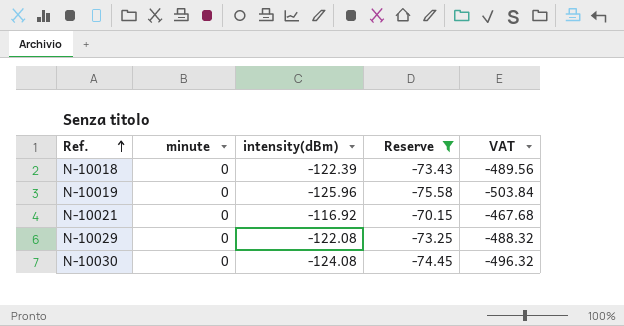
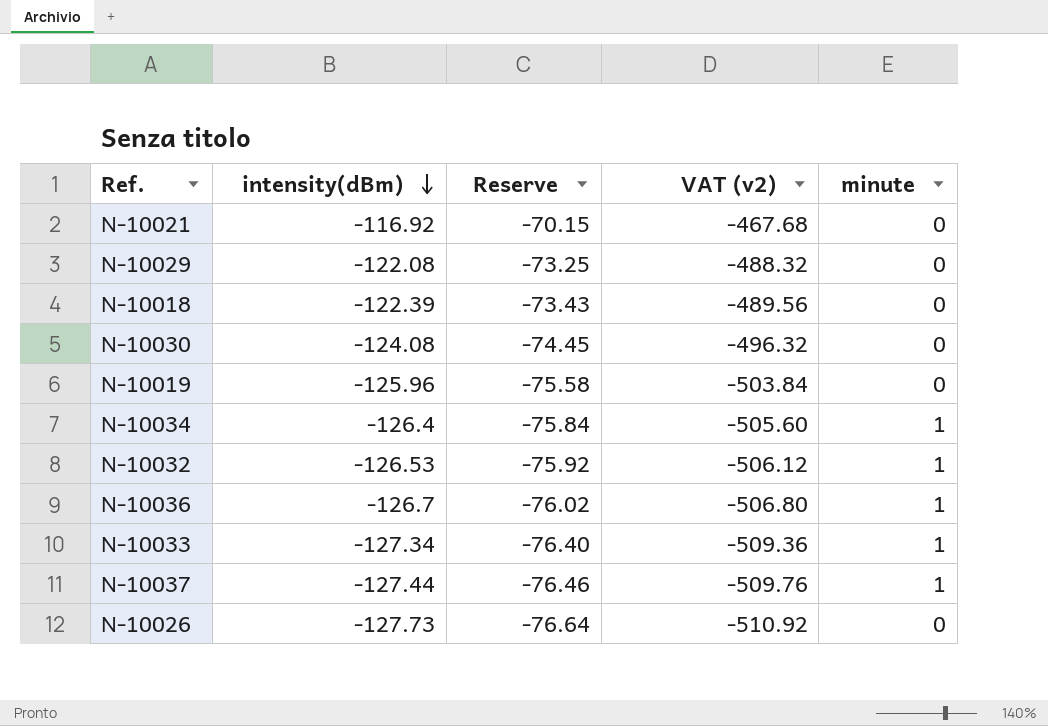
filter: Reserve >= -75.58 -> none
row order: Ref. ascending -> intensity(dBm) descending
column name: VAT -> VAT (v2)
column minute | position: 2 -> 5

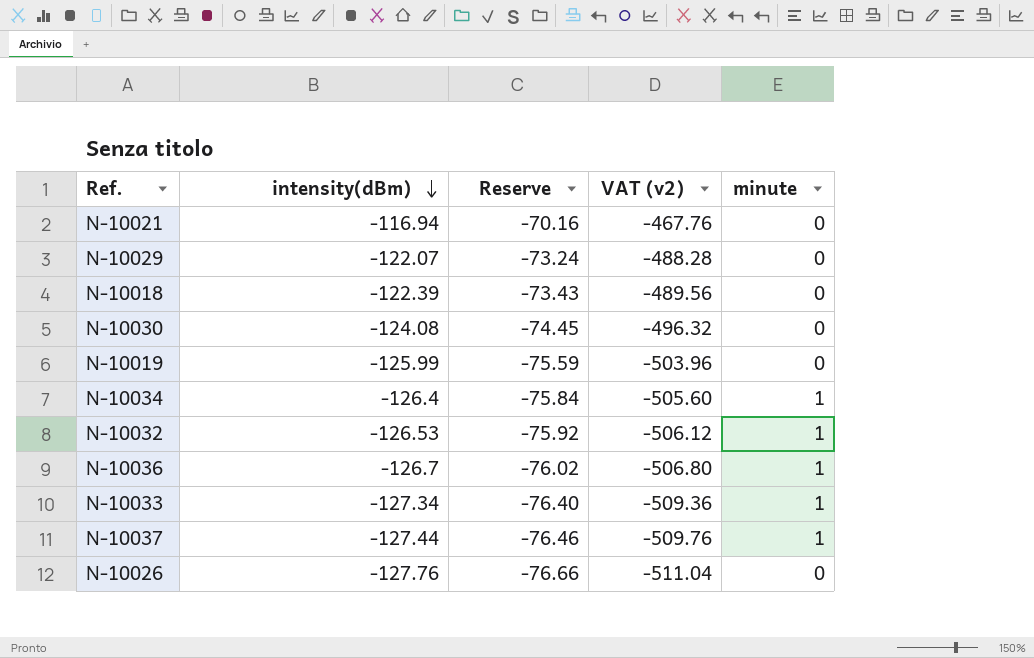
N-10021 | intensity(dBm): -116.92 -> -116.94
N-10021 | Reserve: -70.15 -> -70.16
N-10021 | VAT (v2): -467.68 -> -467.76
N-10029 | intensity(dBm): -122.08 -> -122.07
N-10029 | Reserve: -73.25 -> -73.24
N-10029 | VAT (v2): -488.32 -> -488.28
N-10019 | intensity(dBm): -125.96 -> -125.99
N-10019 | Reserve: -75.58 -> -75.59
N-10019 | VAT (v2): -503.84 -> -503.96
N-10026 | intensity(dBm): -127.73 -> -127.76
N-10026 | Reserve: -76.64 -> -76.66
N-10026 | VAT (v2): -510.92 -> -511.04

